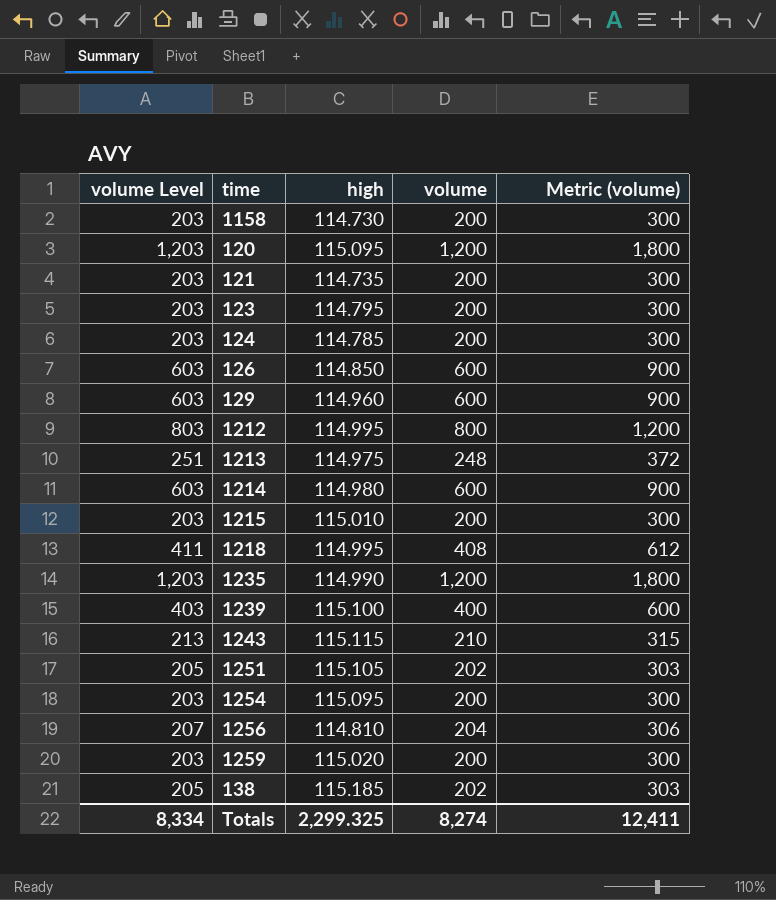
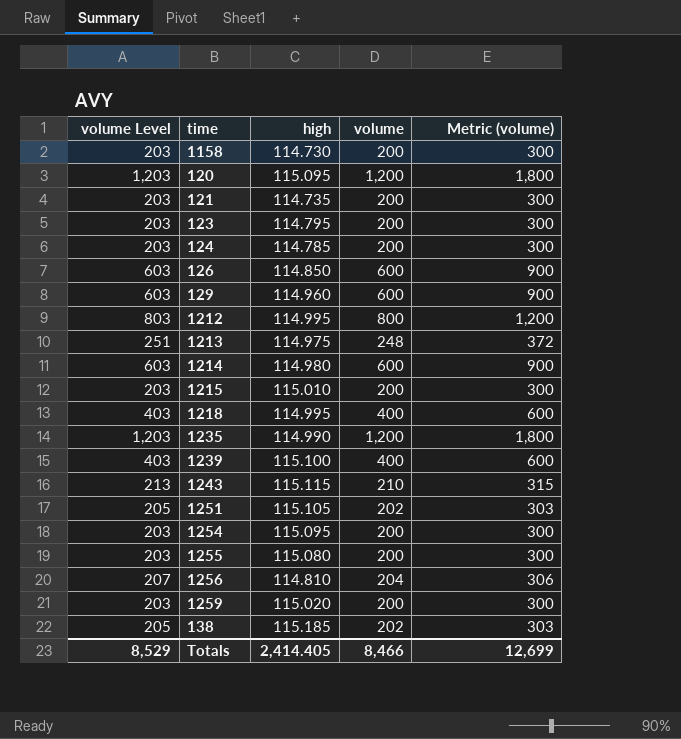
1218 | volume Level: 411 -> 403
1218 | volume: 408 -> 400
1218 | Metric (volume): 612 -> 600
row 1255: none -> 203 | 115.080 | 200 | 300
Totals | volume Level: 8,334 -> 8,529
Totals | high: 2,299.325 -> 2,414.405
Totals | volume: 8,274 -> 8,466
Totals | Metric (volume): 12,411 -> 12,699

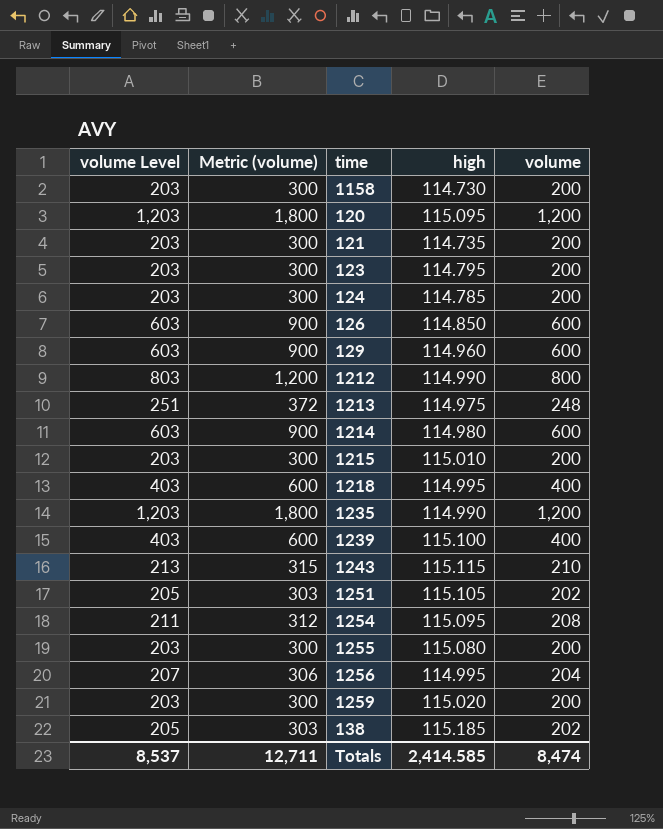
column Metric (volume) | position: 5 -> 2
1212 | high: 114.995 -> 114.990
1254 | volume Level: 203 -> 211
1254 | Metric (volume): 300 -> 312
1254 | volume: 200 -> 208
1256 | high: 114.810 -> 114.995
Totals | volume Level: 8,529 -> 8,537
Totals | Metric (volume): 12,699 -> 12,711
Totals | high: 2,414.405 -> 2,414.585
Totals | volume: 8,466 -> 8,474

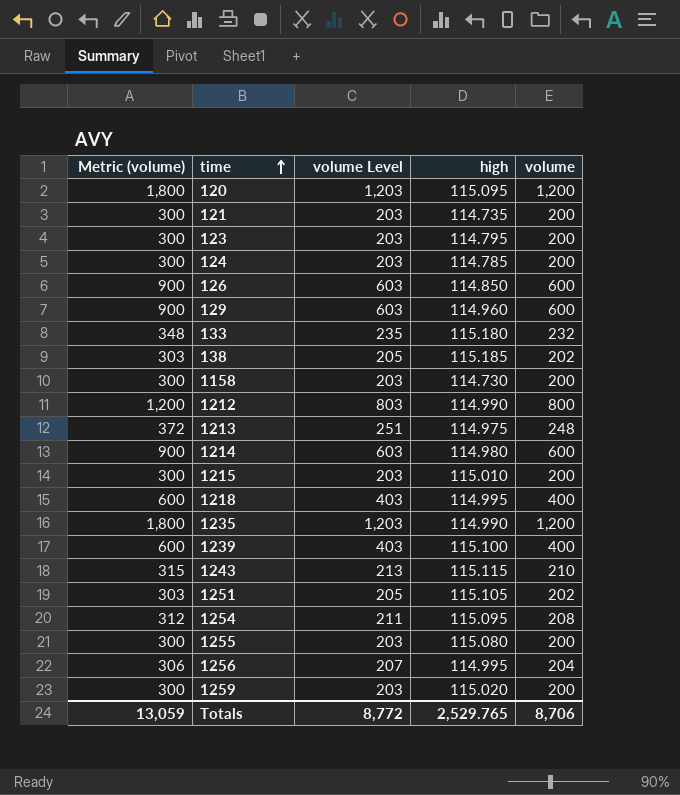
row order: none -> time ascending
column volume Level | position: 1 -> 3
row 133: none -> 348 | 235 | 115.180 | 232
Totals | Metric (volume): 12,711 -> 13,059
Totals | volume Level: 8,537 -> 8,772
Totals | high: 2,414.585 -> 2,529.765
Totals | volume: 8,474 -> 8,706

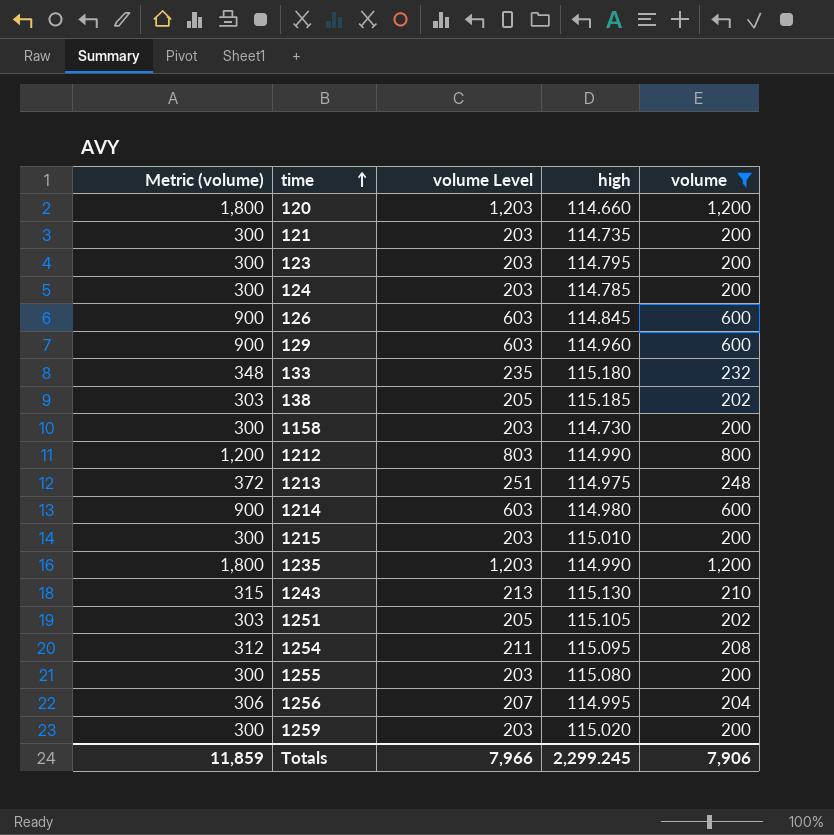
filter: none -> volume != 400
120 | high: 115.095 -> 114.660
126 | high: 114.850 -> 114.845
1243 | high: 115.115 -> 115.130
Totals | Metric (volume): 13,059 -> 11,859
Totals | volume Level: 8,772 -> 7,966
Totals | high: 2,529.765 -> 2,299.245
Totals | volume: 8,706 -> 7,906

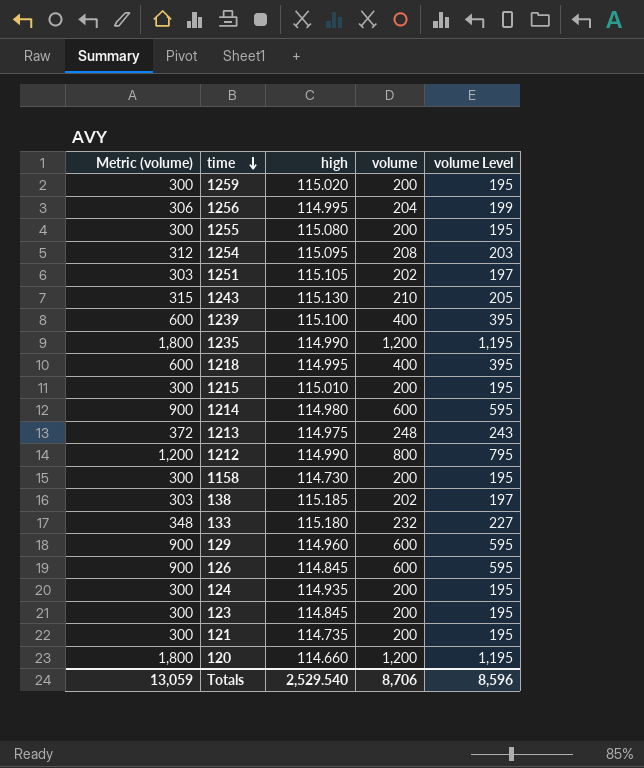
filter: volume != 400 -> none
row order: time ascending -> time descending
column volume Level | formula: [volume] + 3 -> [volume] - 5
column volume Level | position: 3 -> 5
124 | high: 114.785 -> 114.935
123 | high: 114.795 -> 114.845
Totals | Metric (volume): 11,859 -> 13,059
Totals | high: 2,299.245 -> 2,529.540
Totals | volume: 7,906 -> 8,706
Totals | volume Level: 7,966 -> 8,596

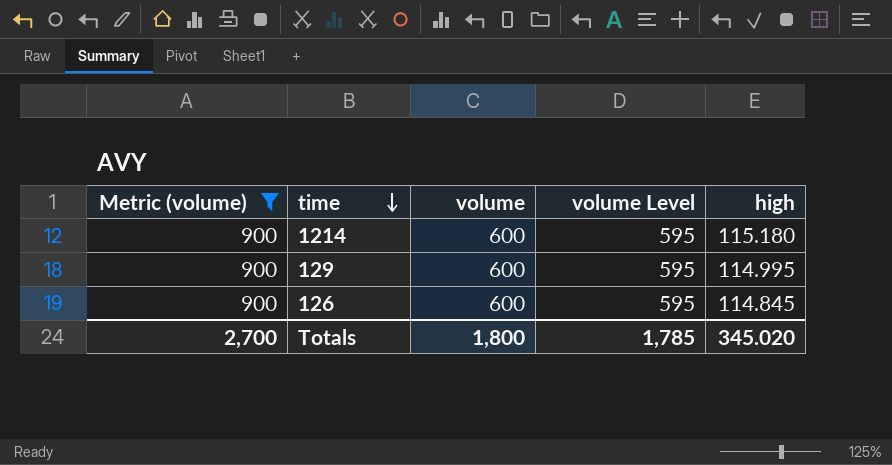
filter: none -> Metric (volume) = 900
column high | position: 3 -> 5
1214 | high: 114.980 -> 115.180
129 | high: 114.960 -> 114.995
Totals | Metric (volume): 13,059 -> 2,700
Totals | volume: 8,706 -> 1,800
Totals | volume Level: 8,596 -> 1,785
Totals | high: 2,529.540 -> 345.020

